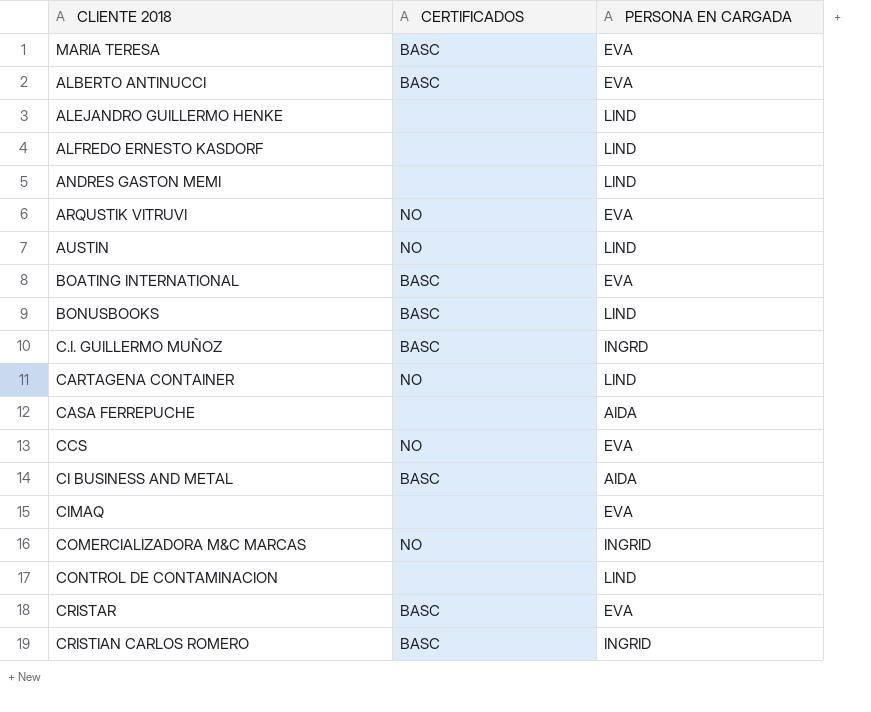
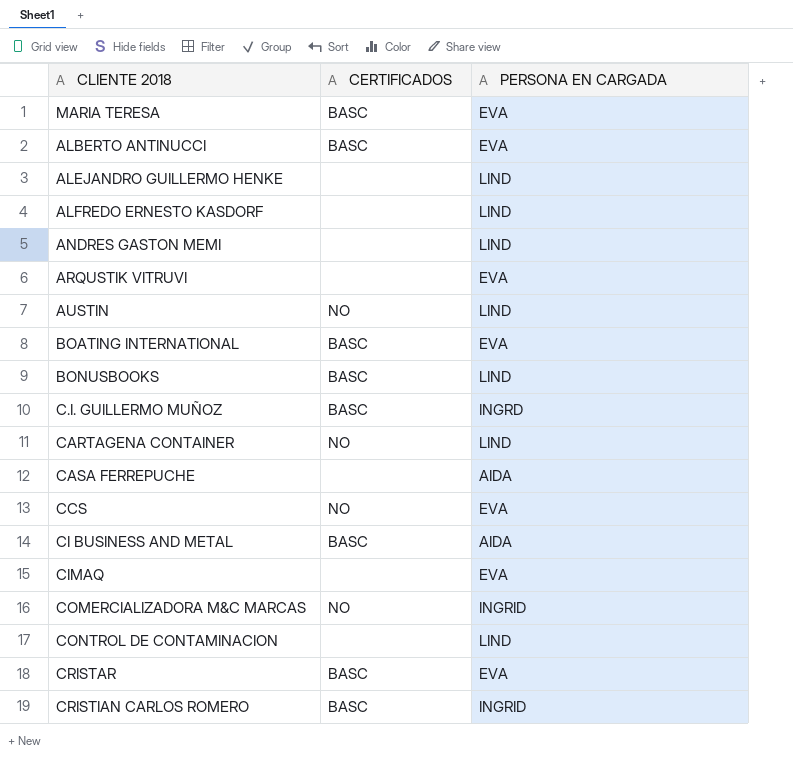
ARQUSTIK VITRUVI | CERTIFICADOS: NO -> none

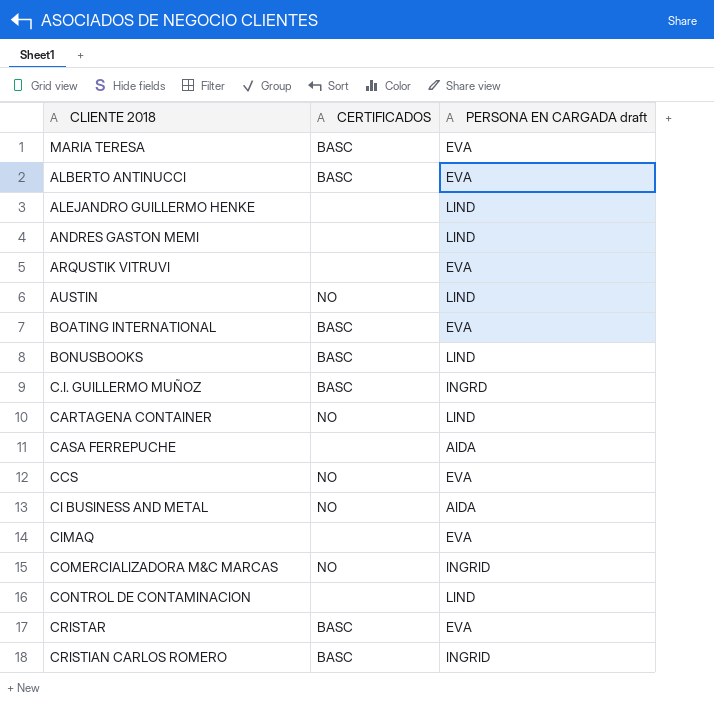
column name: PERSONA EN CARGADA -> PERSONA EN CARGADA draft
row ALFREDO ERNESTO KASDORF: none | LIND -> none
CI BUSINESS AND METAL | CERTIFICADOS: BASC -> NO

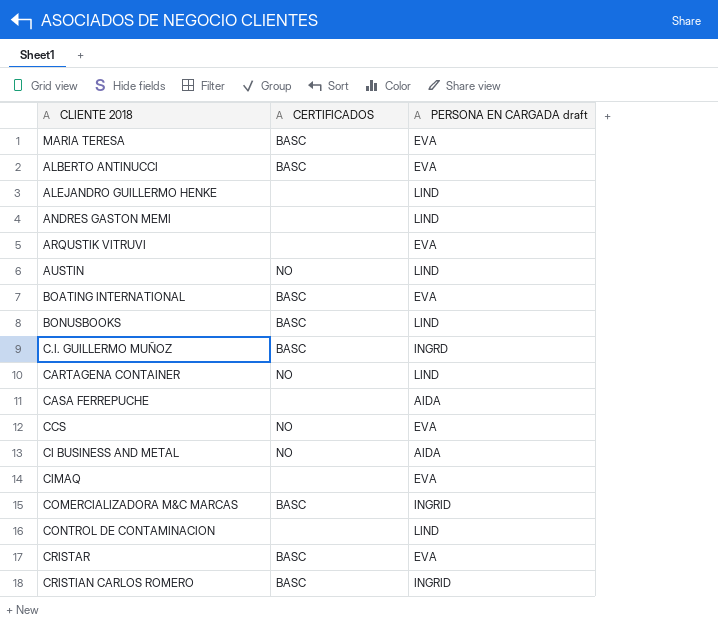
COMERCIALIZADORA M&C MARCAS | CERTIFICADOS: NO -> BASC

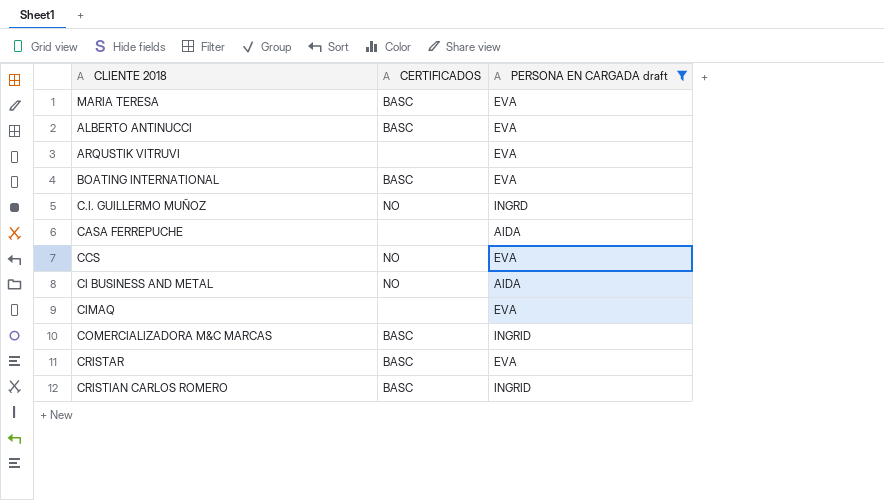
filter: none -> PERSONA EN CARGADA draft != LIND
C.I. GUILLERMO MUÑOZ | CERTIFICADOS: BASC -> NO

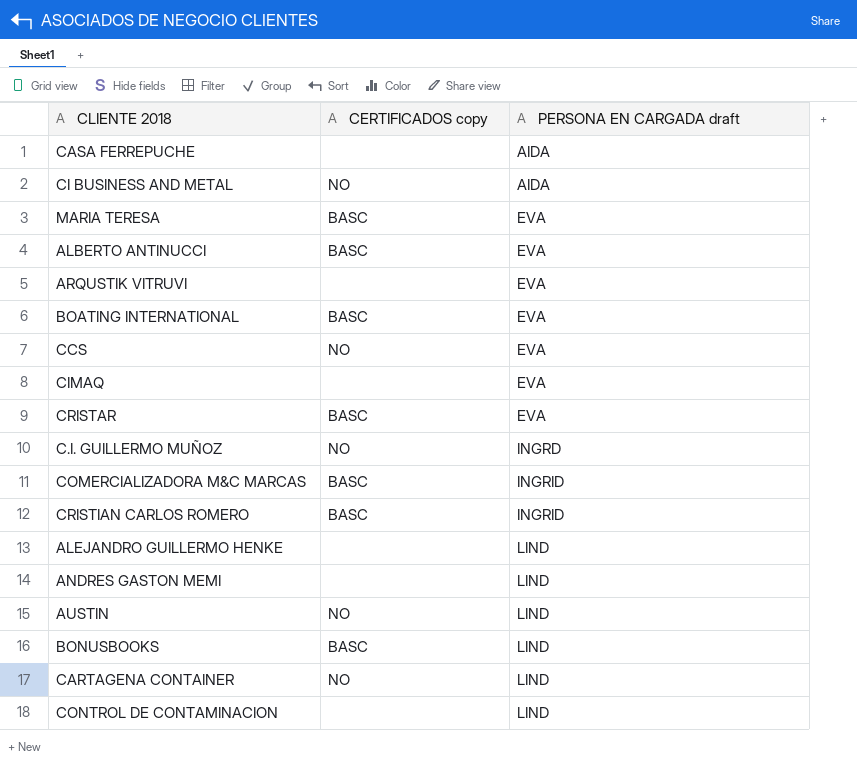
filter: PERSONA EN CARGADA draft != LIND -> none
row order: none -> PERSONA EN CARGADA draft ascending
column name: CERTIFICADOS -> CERTIFICADOS copy

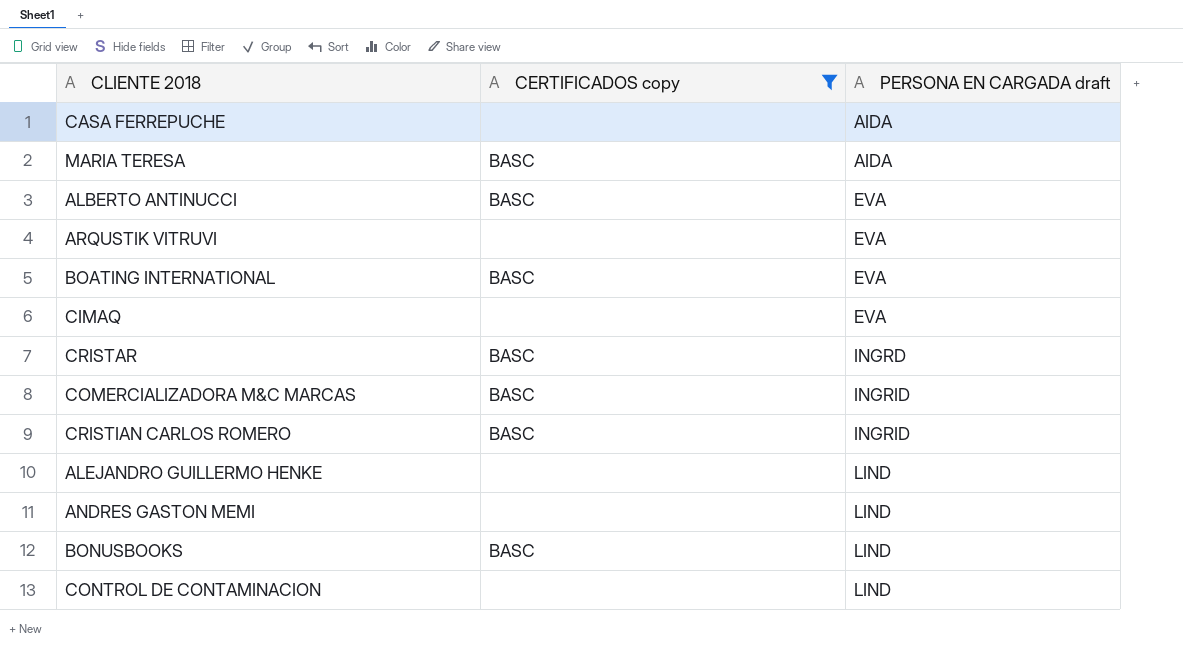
filter: none -> CERTIFICADOS copy != NO
MARIA TERESA | PERSONA EN CARGADA draft: EVA -> AIDA
CRISTAR | PERSONA EN CARGADA draft: EVA -> INGRD

